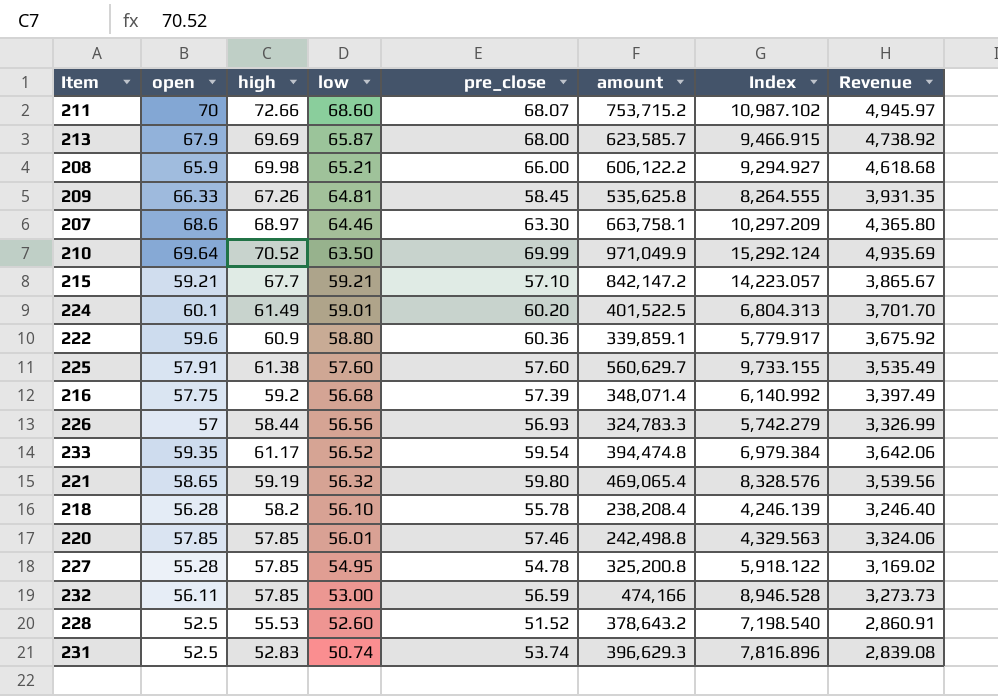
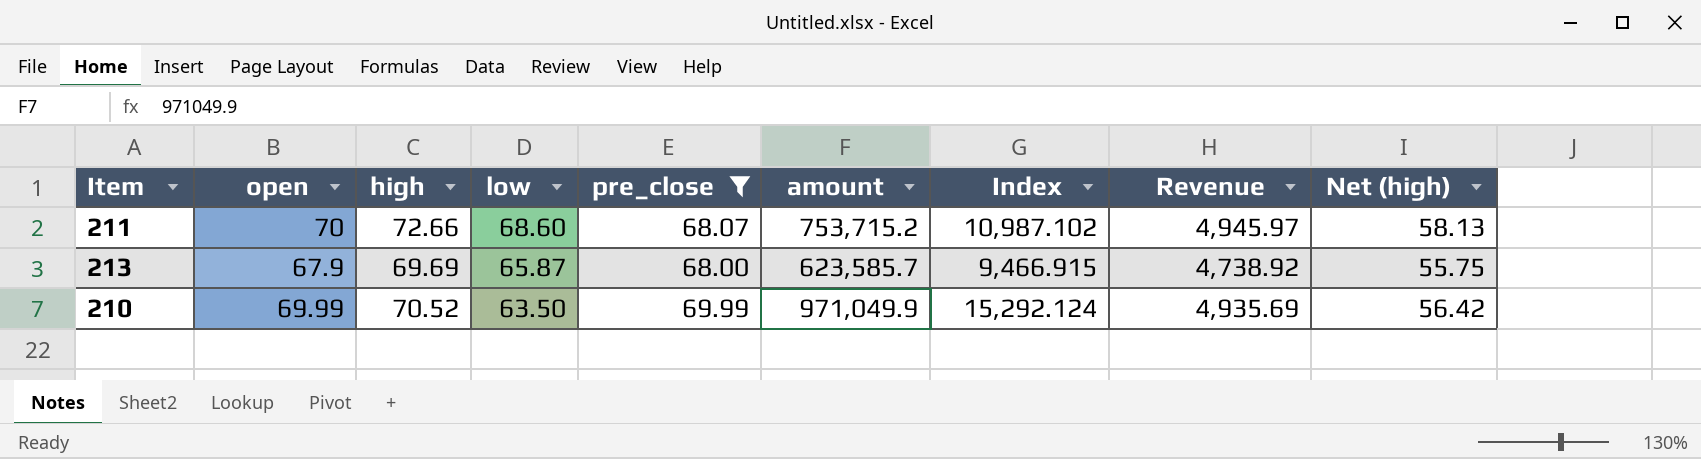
filter: none -> pre_close >= 68.00
column Net (high) | formula: none -> [high] * 0.8
210 | open: 69.64 -> 69.99

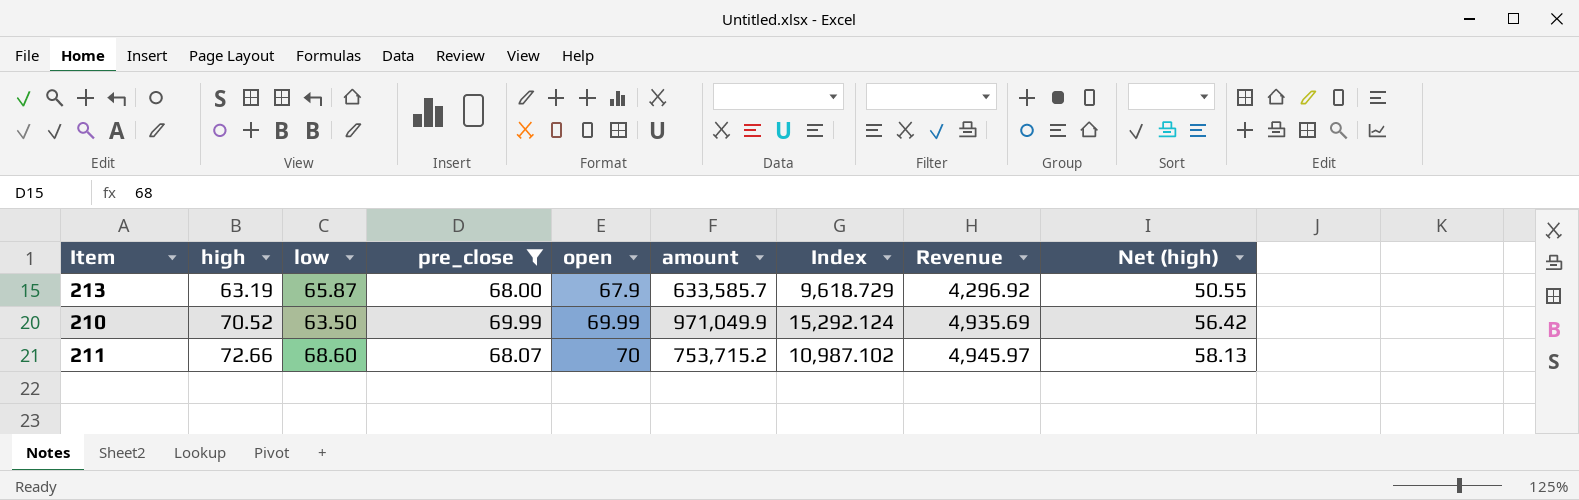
row order: low descending -> high ascending
column open | position: 2 -> 5
213 | high: 69.69 -> 63.19
213 | amount: 623,585.7 -> 633,585.7
213 | Index: 9,466.915 -> 9,618.729
213 | Revenue: 4,738.92 -> 4,296.92
213 | Net (high): 55.75 -> 50.55

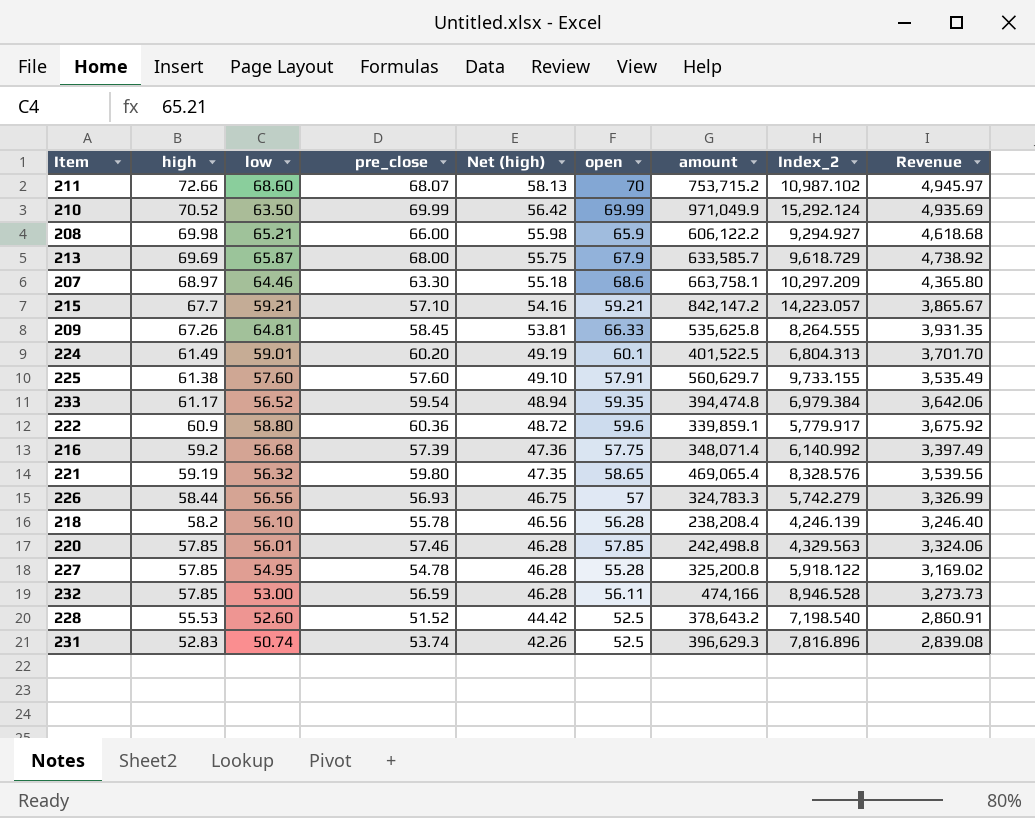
filter: pre_close >= 68.00 -> none
row order: high ascending -> high descending
column Net (high) | position: 9 -> 5
column name: Index -> Index_2
213 | high: 63.19 -> 69.69
213 | Net (high): 50.55 -> 55.75
213 | Revenue: 4,296.92 -> 4,738.92

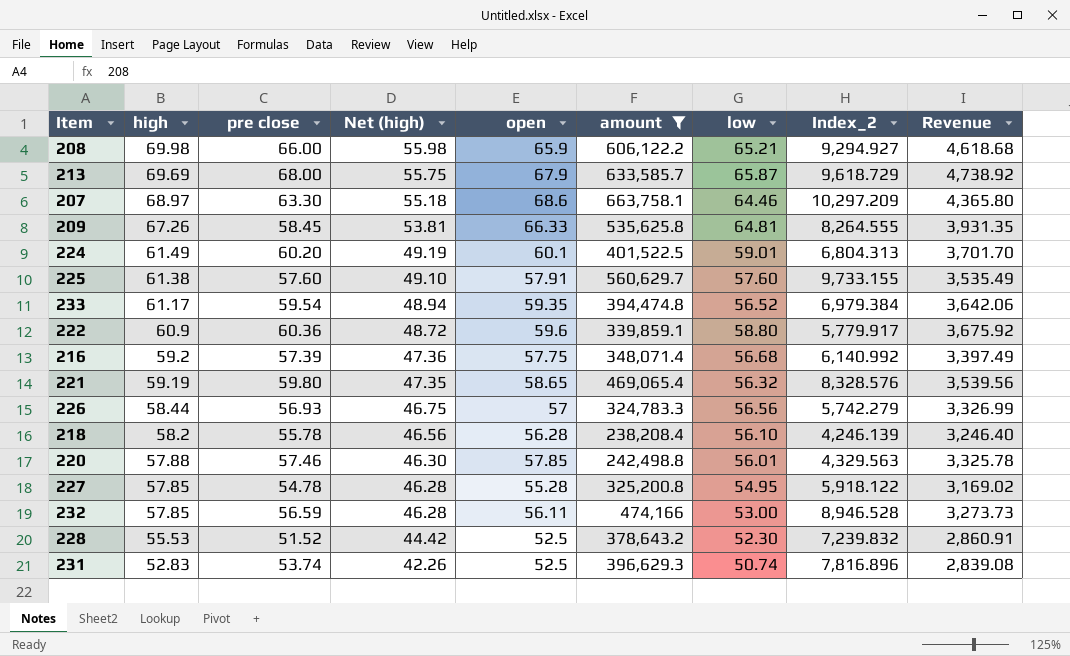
filter: none -> amount <= 663,758.1
column name: pre_close -> pre close
column low | position: 3 -> 7
220 | high: 57.85 -> 57.88
220 | Net (high): 46.28 -> 46.30
220 | Revenue: 3,324.06 -> 3,325.78
228 | low: 52.60 -> 52.30
228 | Index_2: 7,198.540 -> 7,239.832

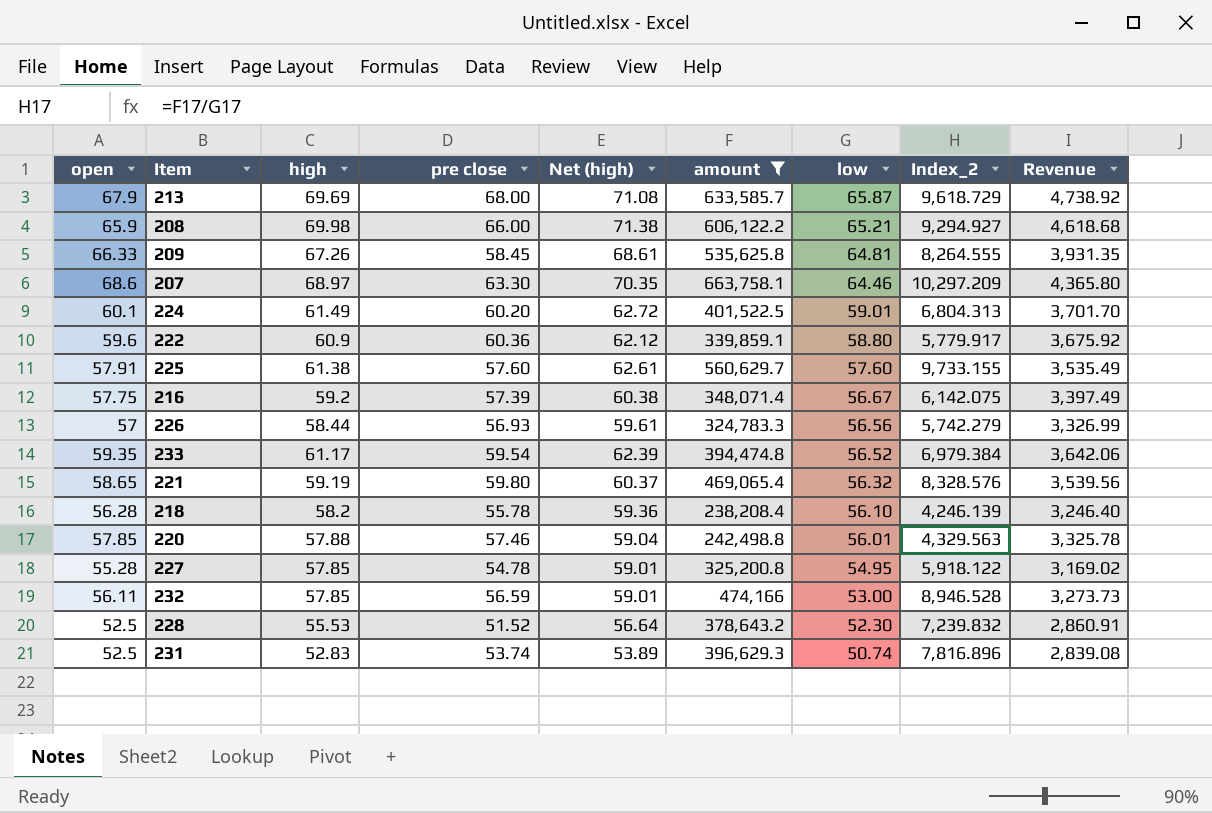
row order: high descending -> low descending
column open | position: 5 -> 1
column Net (high) | formula: [high] * 0.8 -> [high] * 1.02
216 | low: 56.68 -> 56.67
216 | Index_2: 6,140.992 -> 6,142.075

